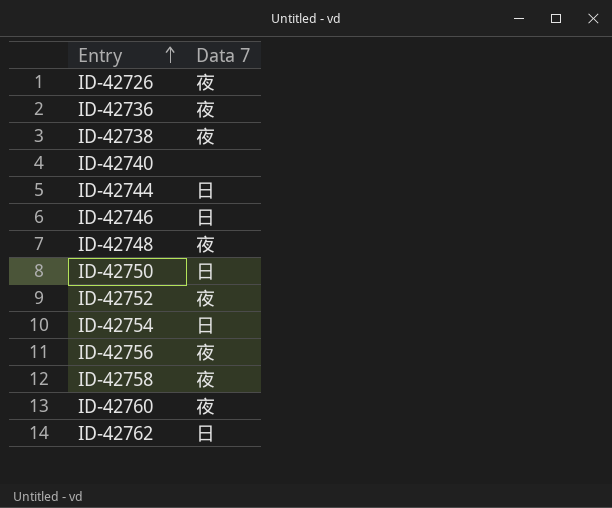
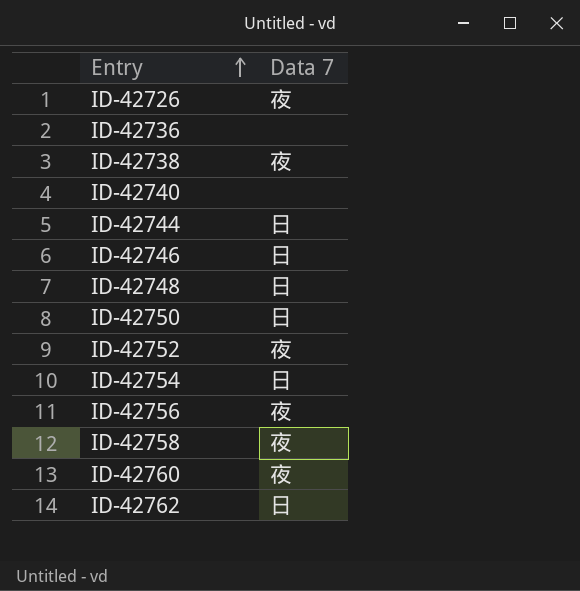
ID-42736 | Data 7: 夜 -> none
ID-42748 | Data 7: 夜 -> 日

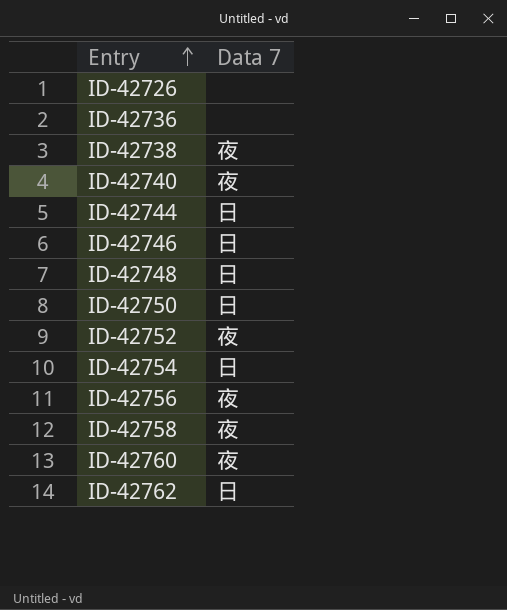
ID-42726 | Data 7: 夜 -> none
ID-42740 | Data 7: none -> 夜

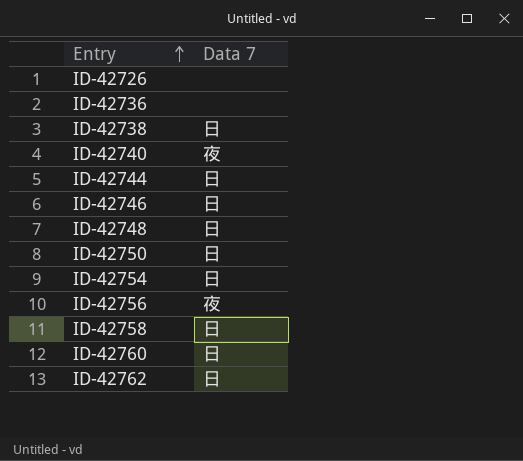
row ID-42752: 夜 -> none
ID-42738 | Data 7: 夜 -> 日
ID-42758 | Data 7: 夜 -> 日
ID-42760 | Data 7: 夜 -> 日

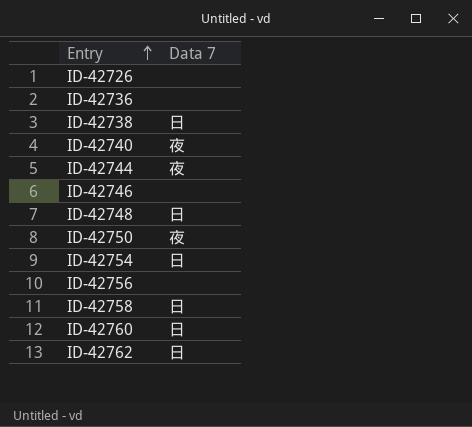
ID-42744 | Data 7: 日 -> 夜
ID-42746 | Data 7: 日 -> none
ID-42750 | Data 7: 日 -> 夜
ID-42756 | Data 7: 夜 -> none

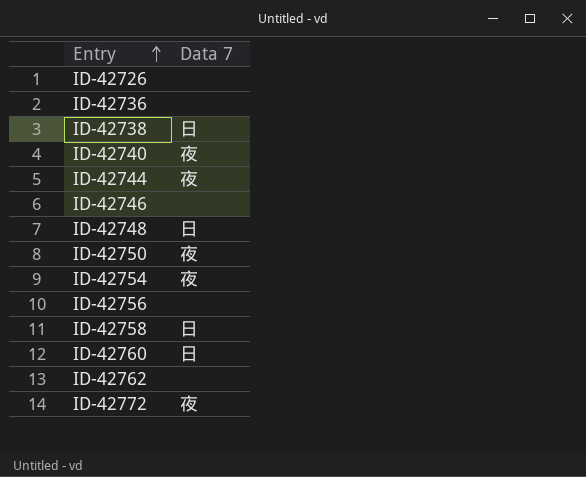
ID-42754 | Data 7: 日 -> 夜
ID-42762 | Data 7: 日 -> none
row ID-42772: none -> 夜

